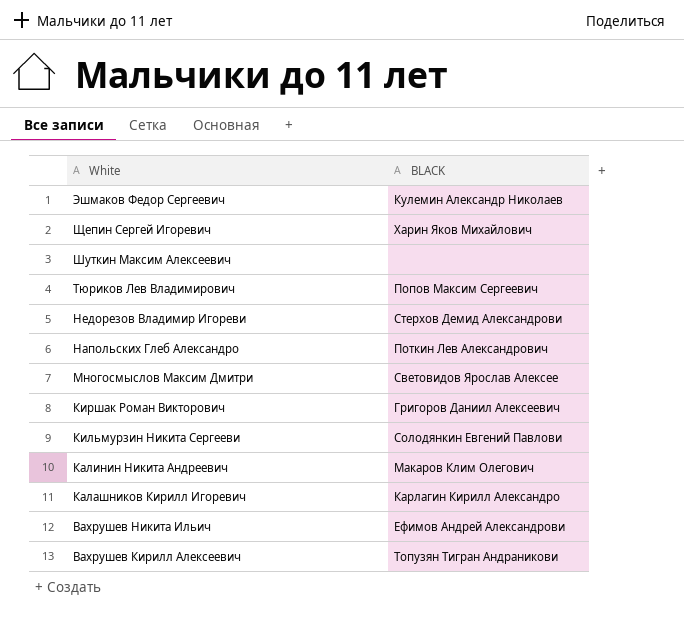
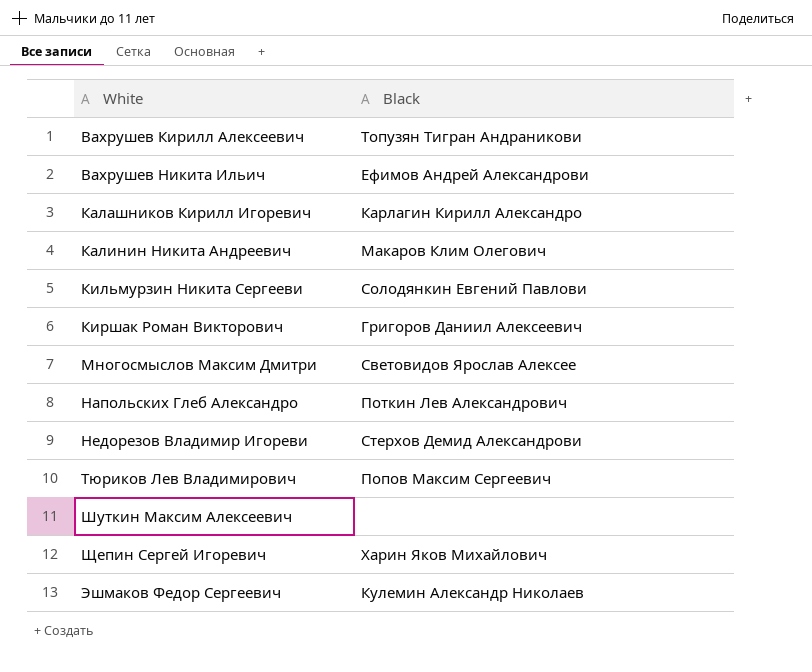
row order: White descending -> White ascending
column name: BLACK -> Black

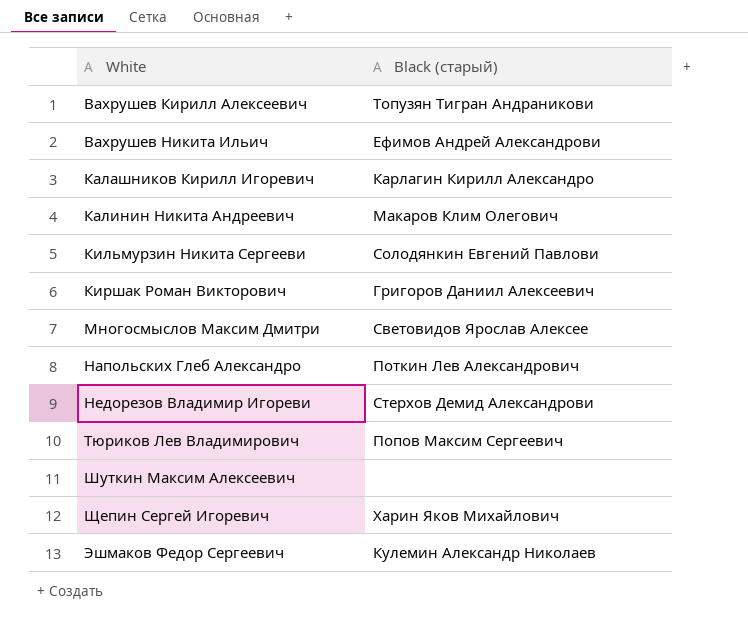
column name: Black -> Black (старый)

